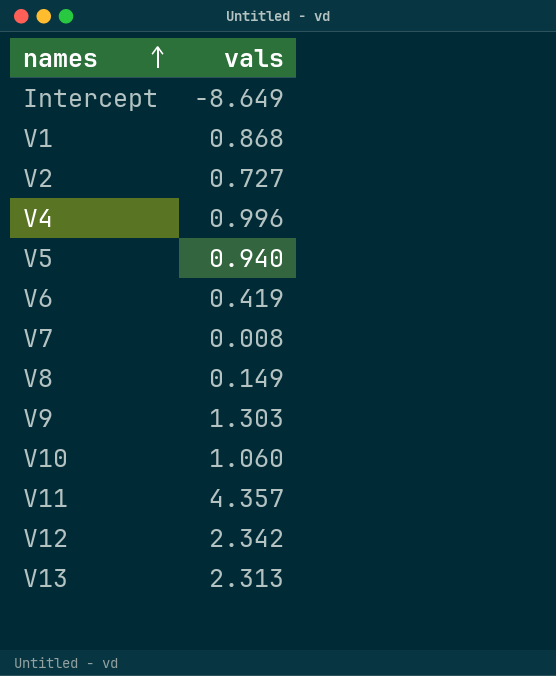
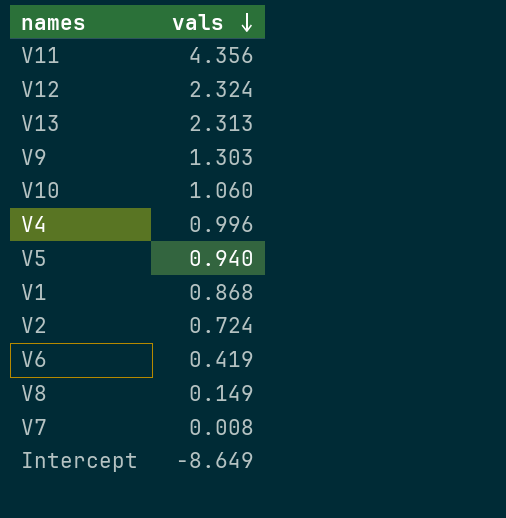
row order: names ascending -> vals descending
V11 | vals: 4.357 -> 4.356
V12 | vals: 2.342 -> 2.324
V2 | vals: 0.727 -> 0.724

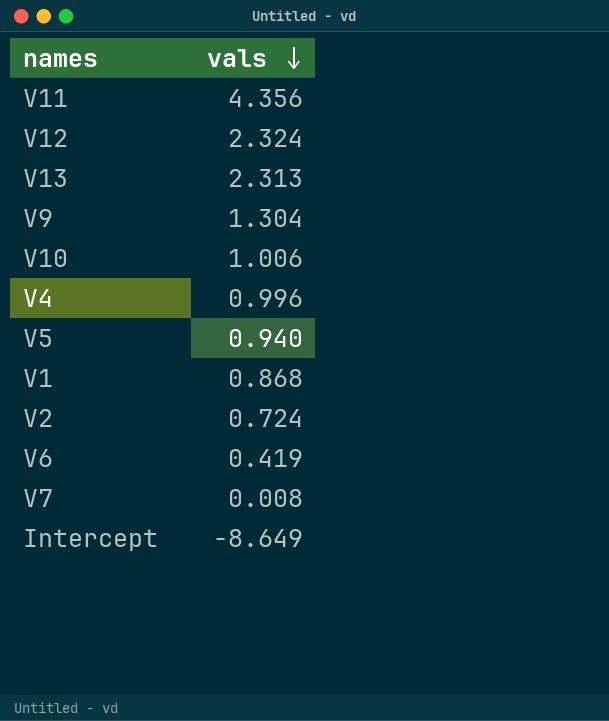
row V8: 0.149 -> none
V9 | vals: 1.303 -> 1.304
V10 | vals: 1.060 -> 1.006

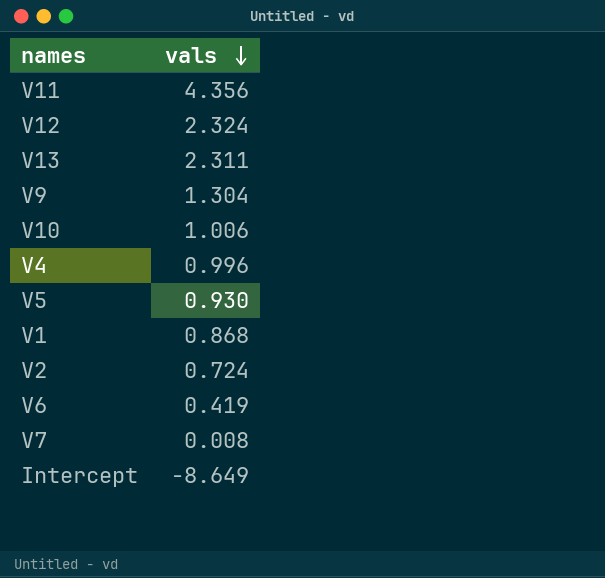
V13 | vals: 2.313 -> 2.311
V5 | vals: 0.940 -> 0.930

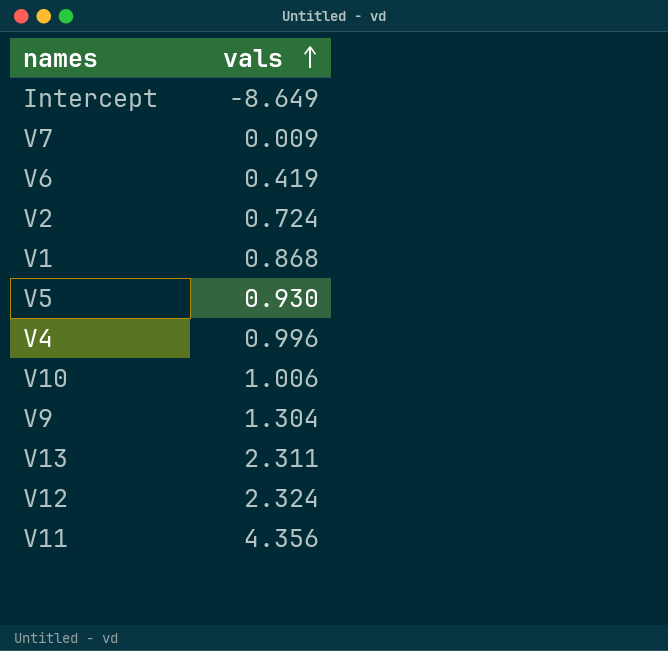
row order: vals descending -> vals ascending
V7 | vals: 0.008 -> 0.009

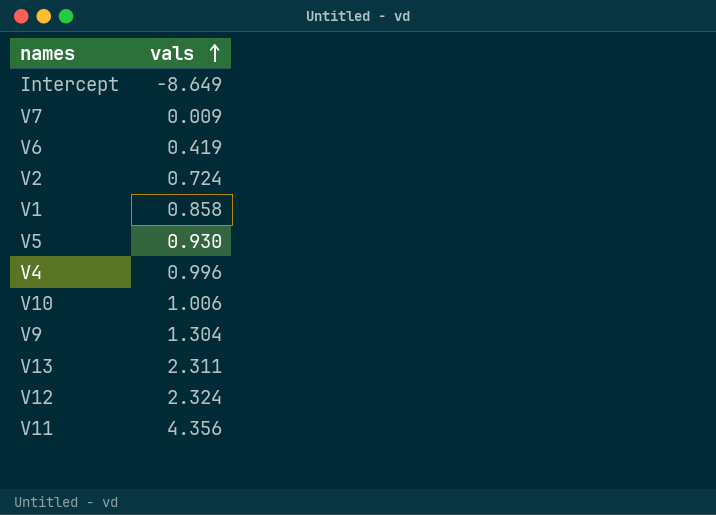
V1 | vals: 0.868 -> 0.858

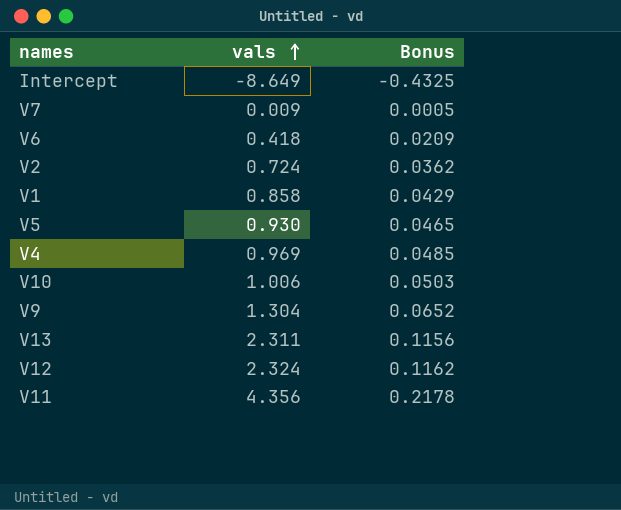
column Bonus | formula: none -> [vals] * 0.05
V6 | vals: 0.419 -> 0.418
V4 | vals: 0.996 -> 0.969

